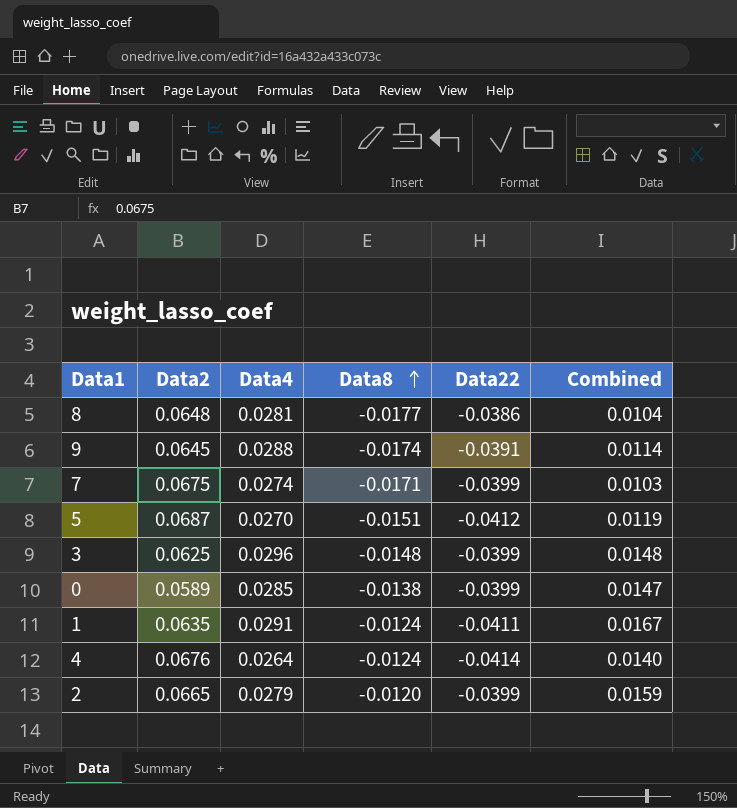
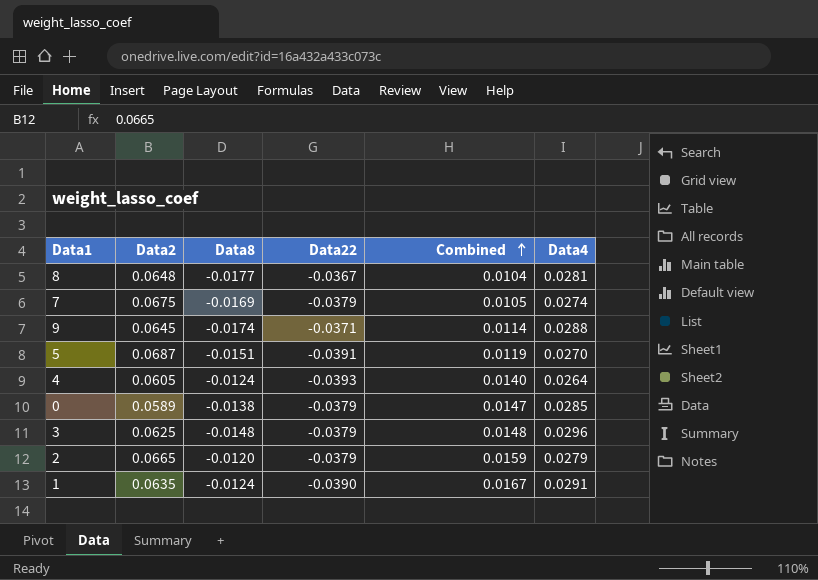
row order: Data8 ascending -> Combined ascending
column Data4 | position: 3 -> 6
8 | Data22: -0.0386 -> -0.0367
7 | Data8: -0.0171 -> -0.0169
7 | Data22: -0.0399 -> -0.0379
7 | Combined: 0.0103 -> 0.0105
9 | Data22: -0.0391 -> -0.0371
5 | Data22: -0.0412 -> -0.0391
4 | Data2: 0.0676 -> 0.0605
4 | Data22: -0.0414 -> -0.0393
0 | Data22: -0.0399 -> -0.0379
3 | Data22: -0.0399 -> -0.0379
2 | Data22: -0.0399 -> -0.0379
1 | Data22: -0.0411 -> -0.0390

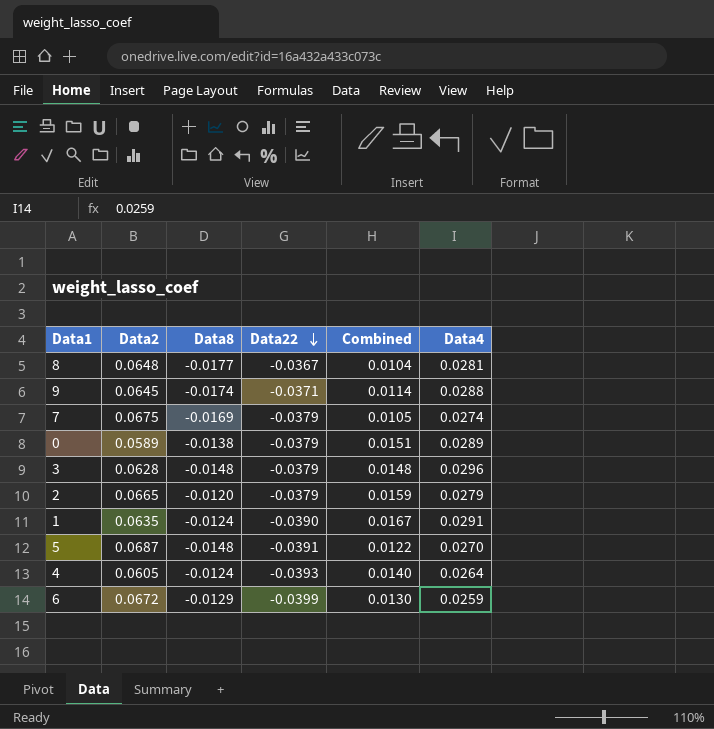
row order: Combined ascending -> Data22 descending
0 | Combined: 0.0147 -> 0.0151
0 | Data4: 0.0285 -> 0.0289
3 | Data2: 0.0625 -> 0.0628
5 | Data8: -0.0151 -> -0.0148
5 | Combined: 0.0119 -> 0.0122
row 6: none -> 0.0672 | -0.0129 | -0.0399 | 0.0130 | 0.0259

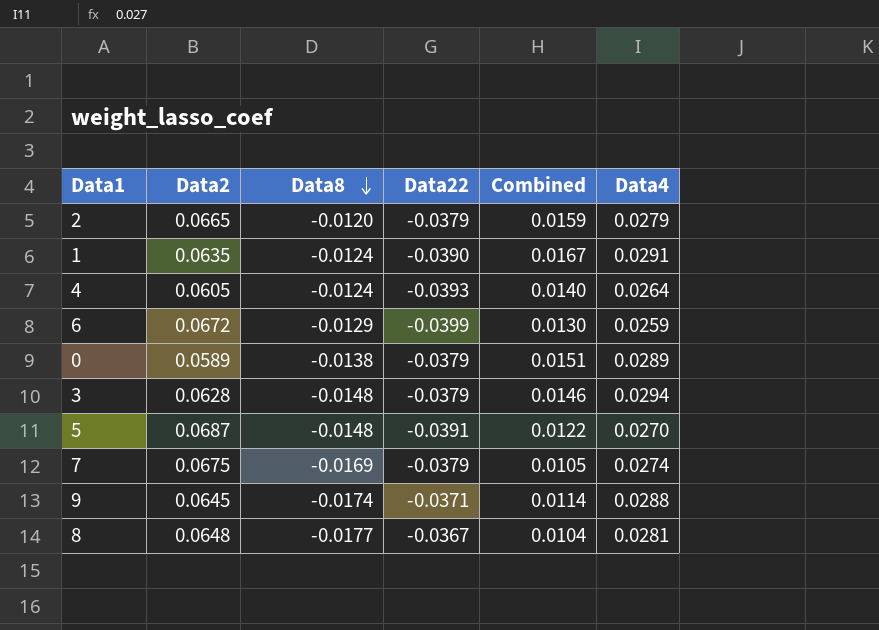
row order: Data22 descending -> Data8 descending
3 | Combined: 0.0148 -> 0.0146
3 | Data4: 0.0296 -> 0.0294

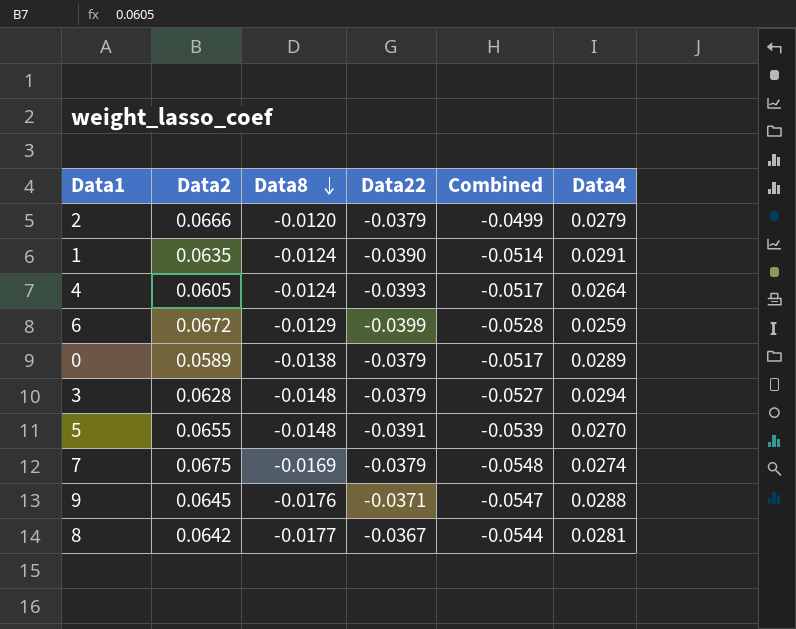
column Combined | formula: [Data8] + [Data4] -> [Data8] + [Data22]
2 | Data2: 0.0665 -> 0.0666
5 | Data2: 0.0687 -> 0.0655
9 | Data8: -0.0174 -> -0.0176
8 | Data2: 0.0648 -> 0.0642

